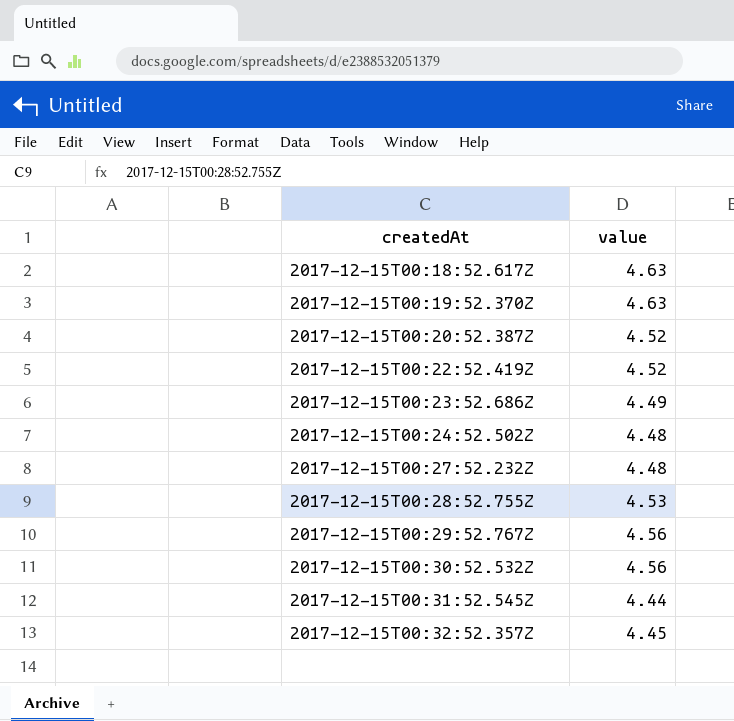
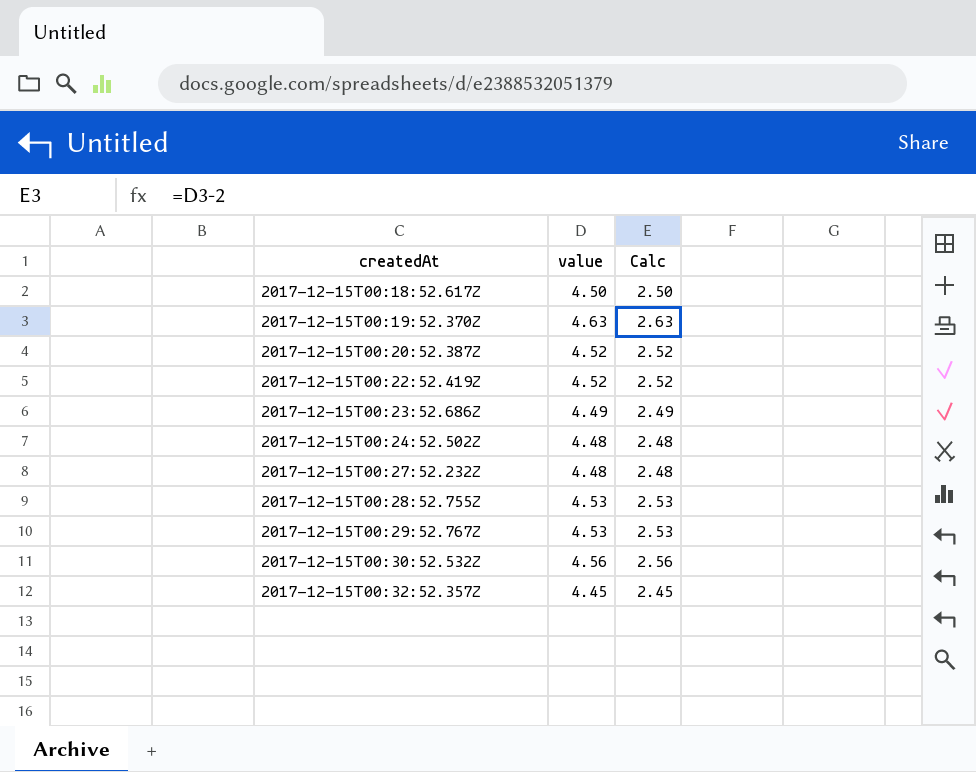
column Calc | formula: none -> [value] - 2
row 2017-12-15T00:31:52.545Z: 4.44 -> none
2017-12-15T00:18:52.617Z | value: 4.63 -> 4.50
2017-12-15T00:29:52.767Z | value: 4.56 -> 4.53

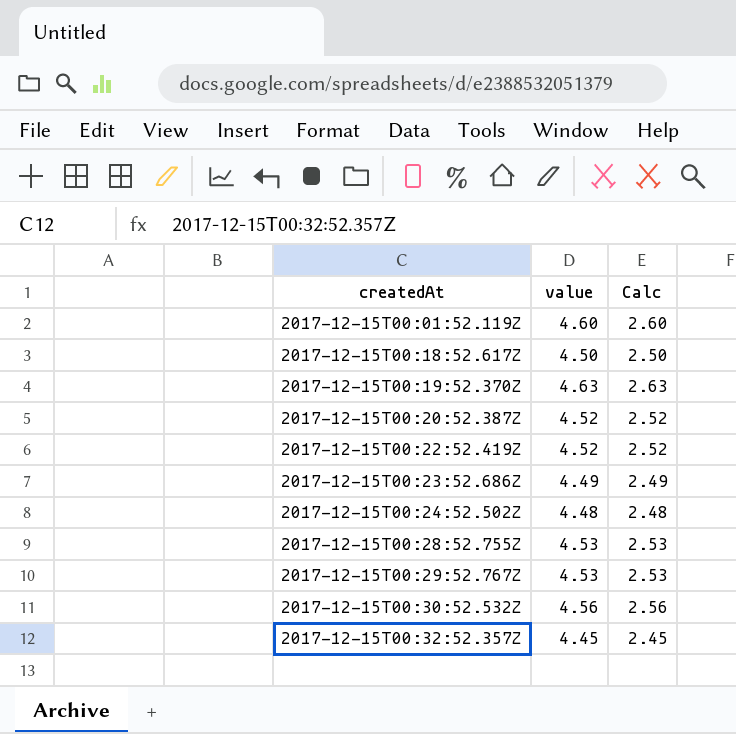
row 2017-12-15T00:27:52.232Z: 4.48 | 2.48 -> none
row 2017-12-15T00:01:52.119Z: none -> 4.60 | 2.60

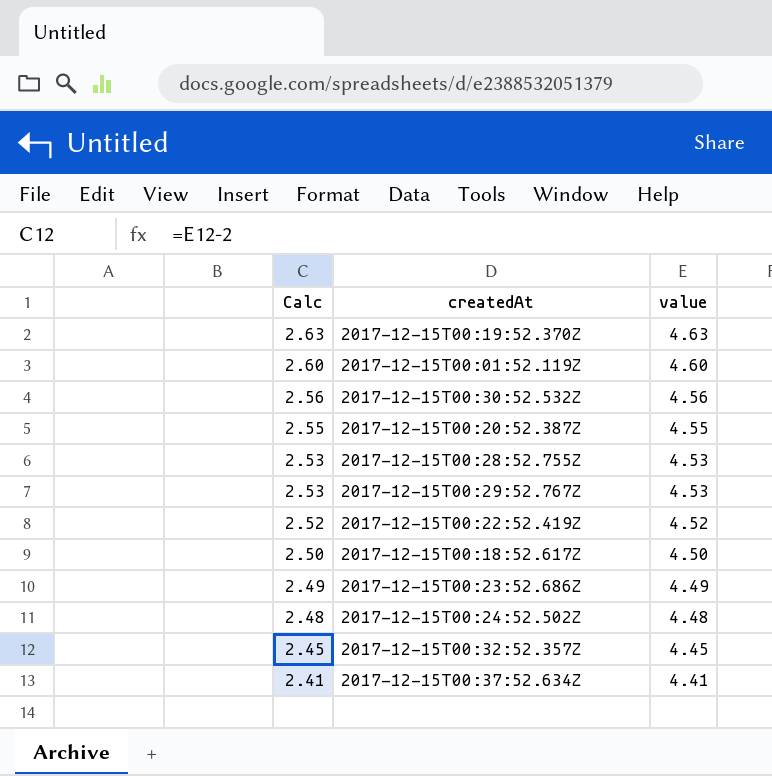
row order: createdAt ascending -> Calc descending
column Calc | position: 3 -> 1
2017-12-15T00:20:52.387Z | Calc: 2.52 -> 2.55
2017-12-15T00:20:52.387Z | value: 4.52 -> 4.55
row 2017-12-15T00:37:52.634Z: none -> 2.41 | 4.41

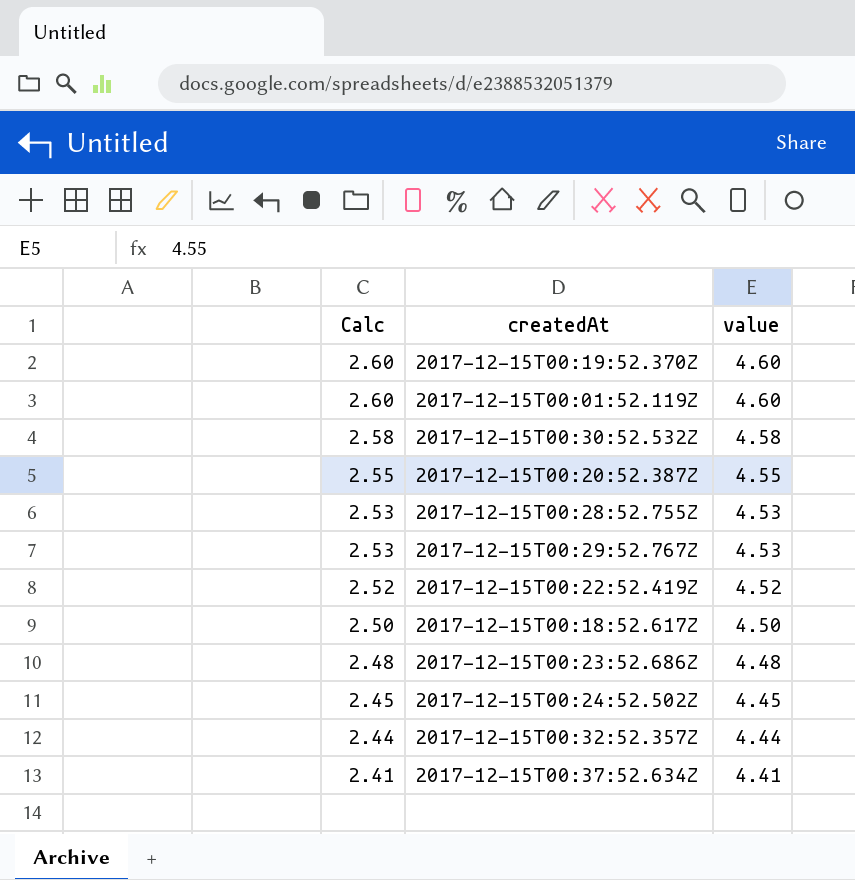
2017-12-15T00:19:52.370Z | Calc: 2.63 -> 2.60
2017-12-15T00:19:52.370Z | value: 4.63 -> 4.60
2017-12-15T00:30:52.532Z | Calc: 2.56 -> 2.58
2017-12-15T00:30:52.532Z | value: 4.56 -> 4.58
2017-12-15T00:23:52.686Z | Calc: 2.49 -> 2.48
2017-12-15T00:23:52.686Z | value: 4.49 -> 4.48
2017-12-15T00:24:52.502Z | Calc: 2.48 -> 2.45
2017-12-15T00:24:52.502Z | value: 4.48 -> 4.45
2017-12-15T00:32:52.357Z | Calc: 2.45 -> 2.44
2017-12-15T00:32:52.357Z | value: 4.45 -> 4.44

